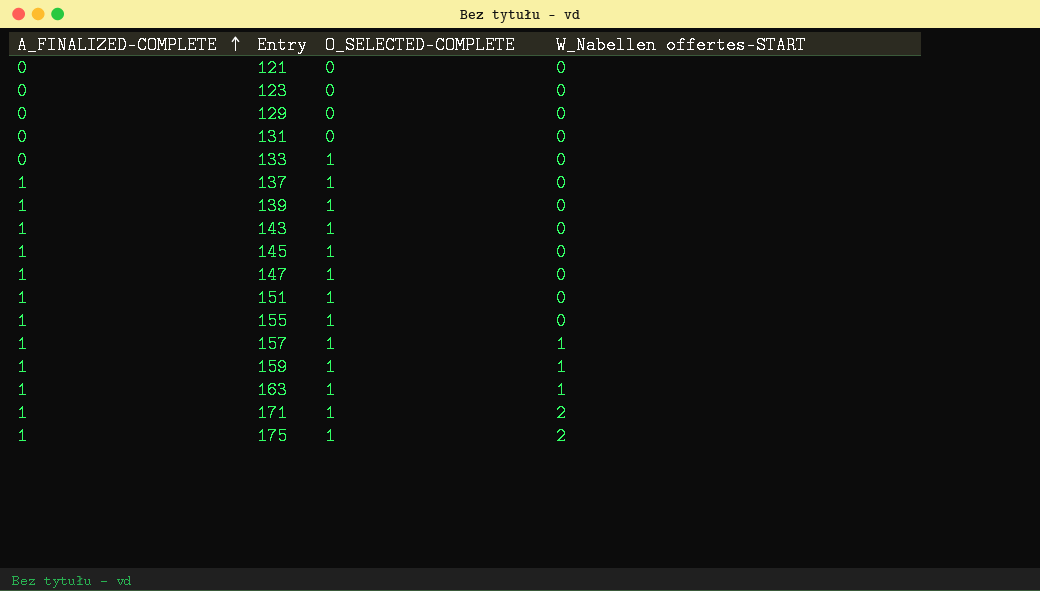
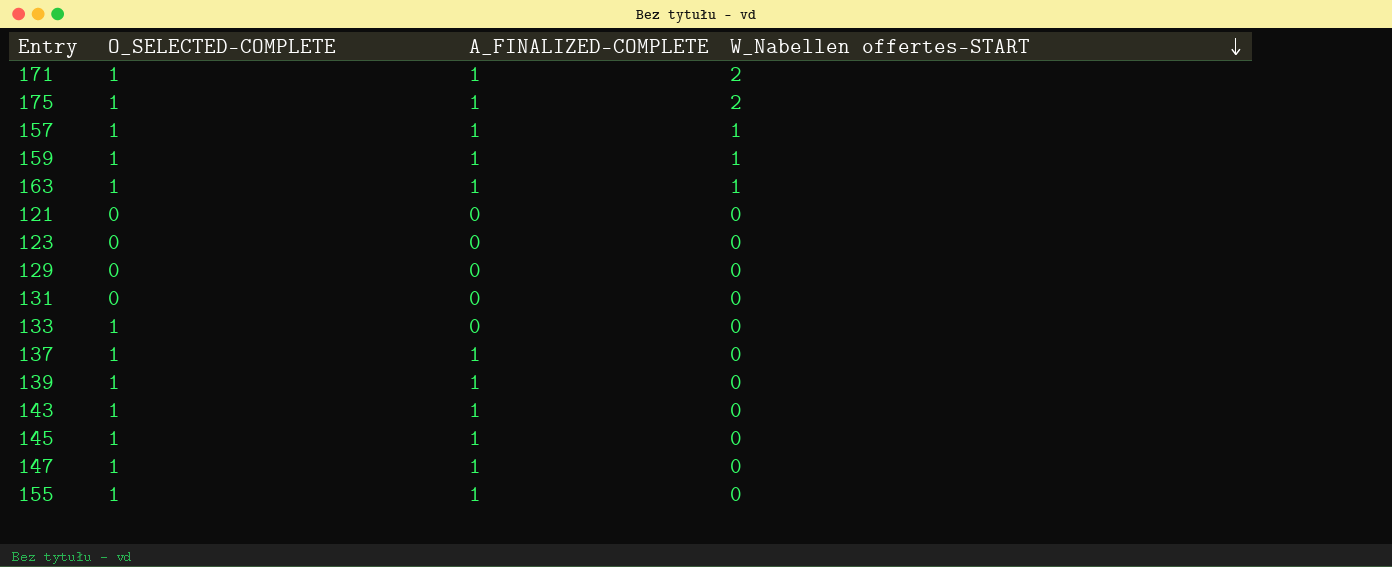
row order: A_FINALIZED-COMPLETE ascending -> W_Nabellen offertes-START descending
column A_FINALIZED-COMPLETE | position: 1 -> 3
row 151: 1 | 1 | 0 -> none

